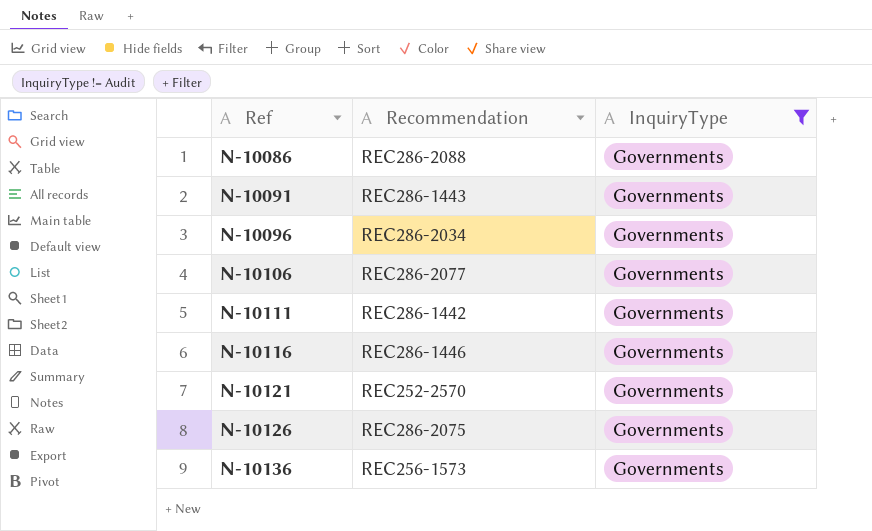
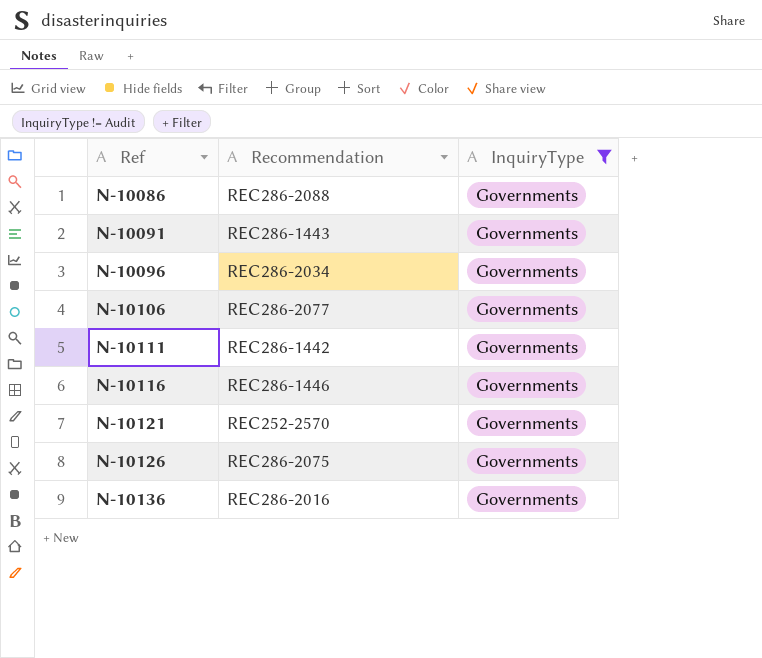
N-10136 | Recommendation: REC256-1573 -> REC286-2016

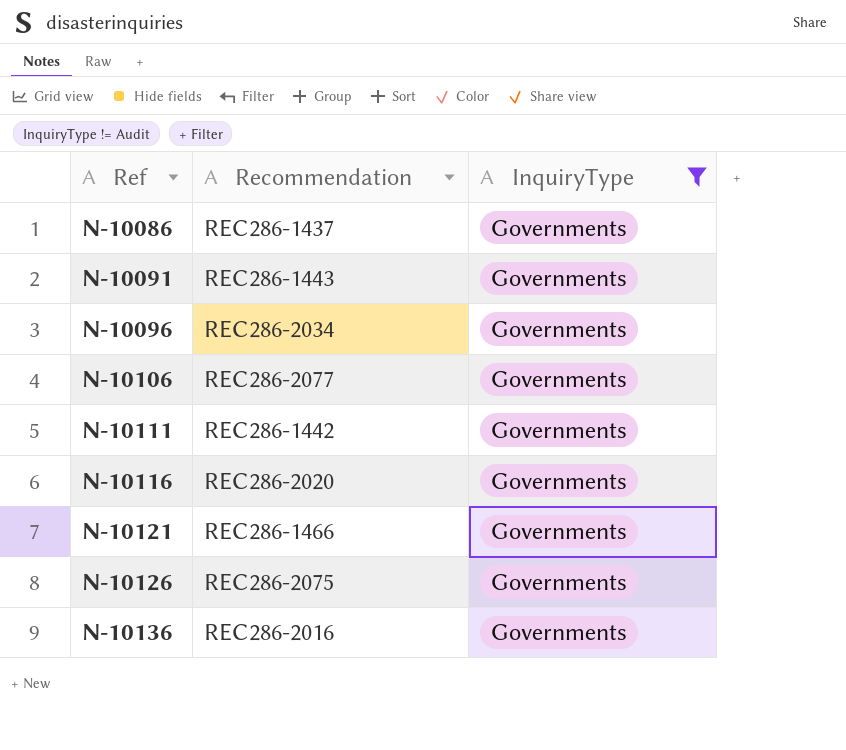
N-10086 | Recommendation: REC286-2088 -> REC286-1437
N-10116 | Recommendation: REC286-1446 -> REC286-2020
N-10121 | Recommendation: REC252-2570 -> REC286-1466

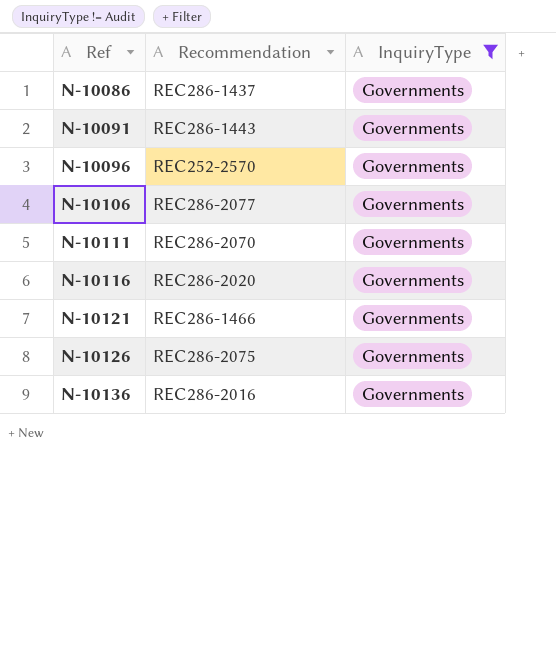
N-10096 | Recommendation: REC286-2034 -> REC252-2570
N-10111 | Recommendation: REC286-1442 -> REC286-2070

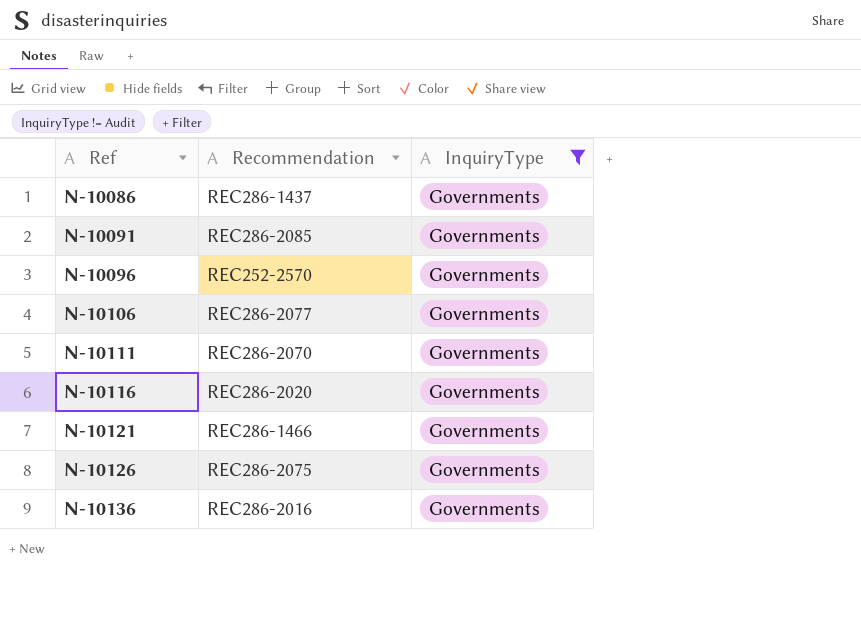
N-10091 | Recommendation: REC286-1443 -> REC286-2085

